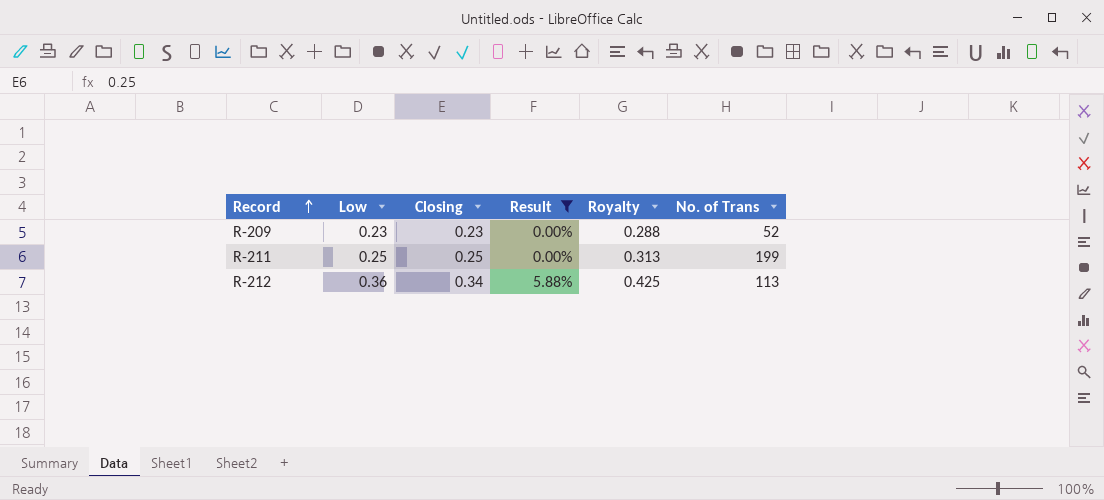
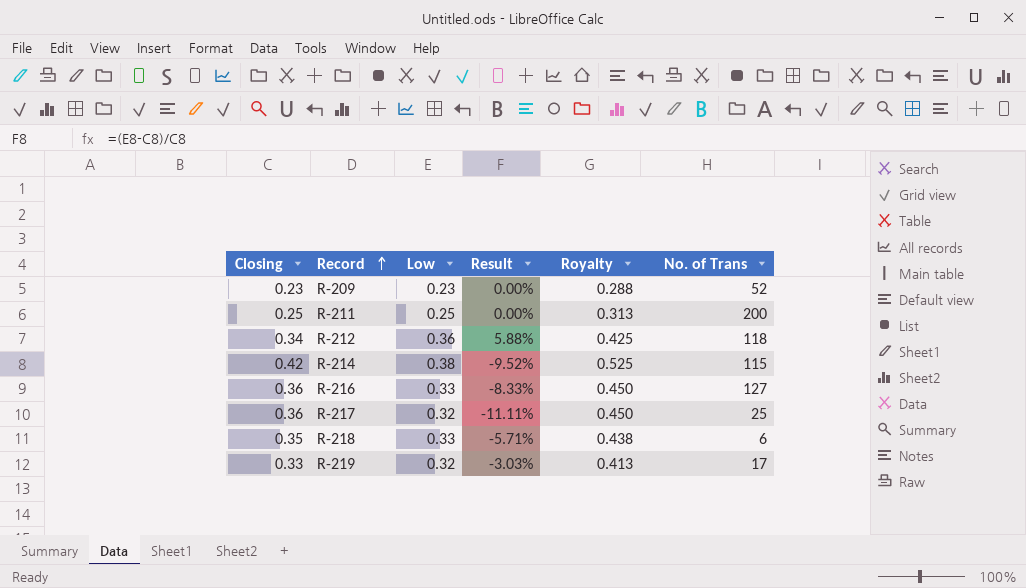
filter: Result >= 0.00% -> none
column Closing | position: 3 -> 1
R-211 | No. of Trans: 199 -> 200
R-212 | No. of Trans: 113 -> 118

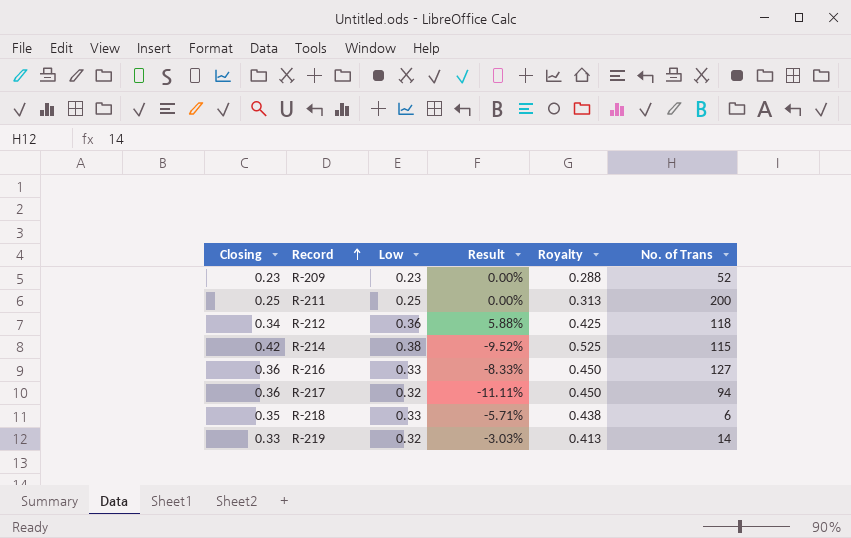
R-217 | No. of Trans: 25 -> 94
R-219 | No. of Trans: 17 -> 14

